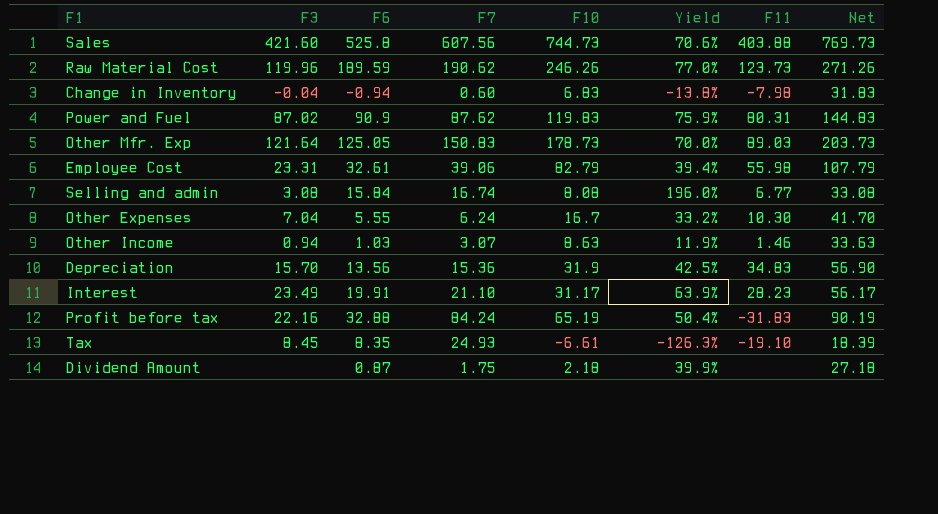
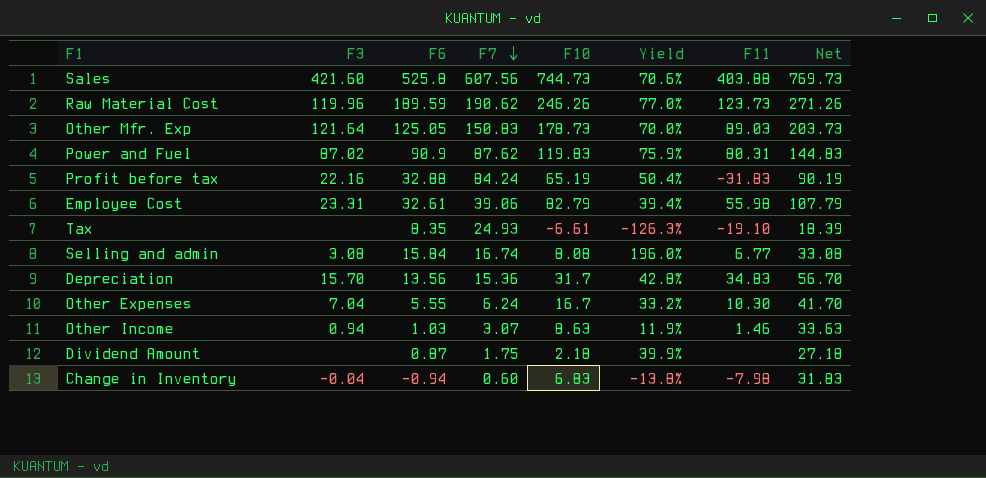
row order: none -> F7 descending
row Interest: 23.49 | 19.91 | 21.10 | 31.17 | 63.9% | 28.23 | 56.17 -> none
Tax | F3: 8.45 -> none
Depreciation | F10: 31.9 -> 31.7
Depreciation | Yield: 42.5% -> 42.8%
Depreciation | Net: 56.90 -> 56.70

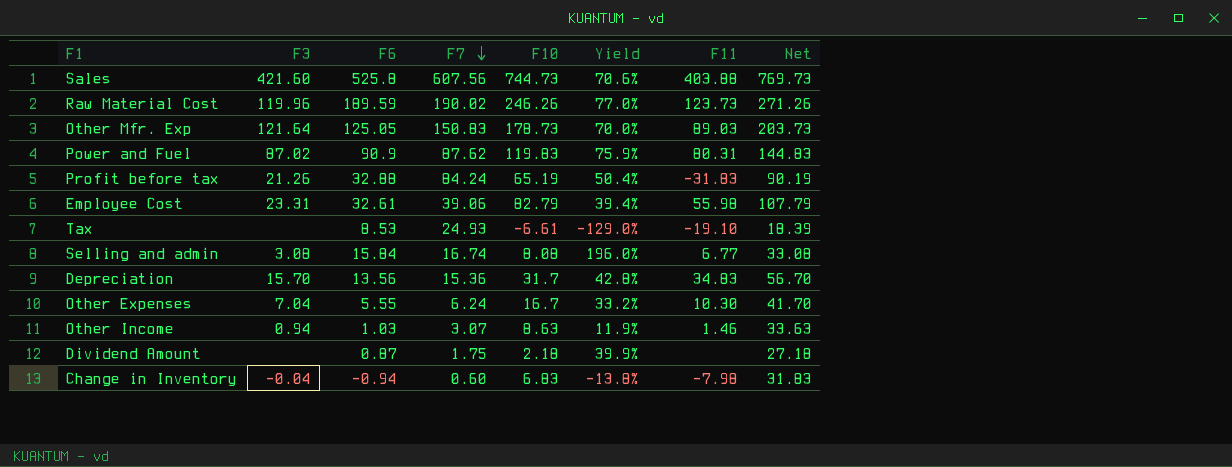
Raw Material Cost | F7: 190.62 -> 190.02
Profit before tax | F3: 22.16 -> 21.26
Tax | F6: 8.35 -> 8.53
Tax | Yield: -126.3% -> -129.0%

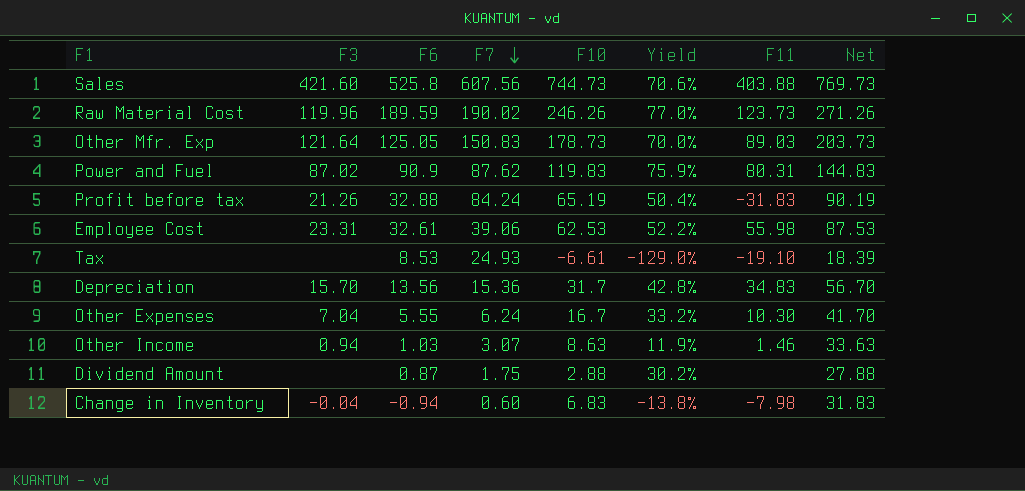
row Selling and admin: 3.08 | 15.84 | 16.74 | 8.08 | 196.0% | 6.77 | 33.08 -> none
Employee Cost | F10: 82.79 -> 62.53
Employee Cost | Yield: 39.4% -> 52.2%
Employee Cost | Net: 107.79 -> 87.53
Dividend Amount | F10: 2.18 -> 2.88
Dividend Amount | Yield: 39.9% -> 30.2%
Dividend Amount | Net: 27.18 -> 27.88

